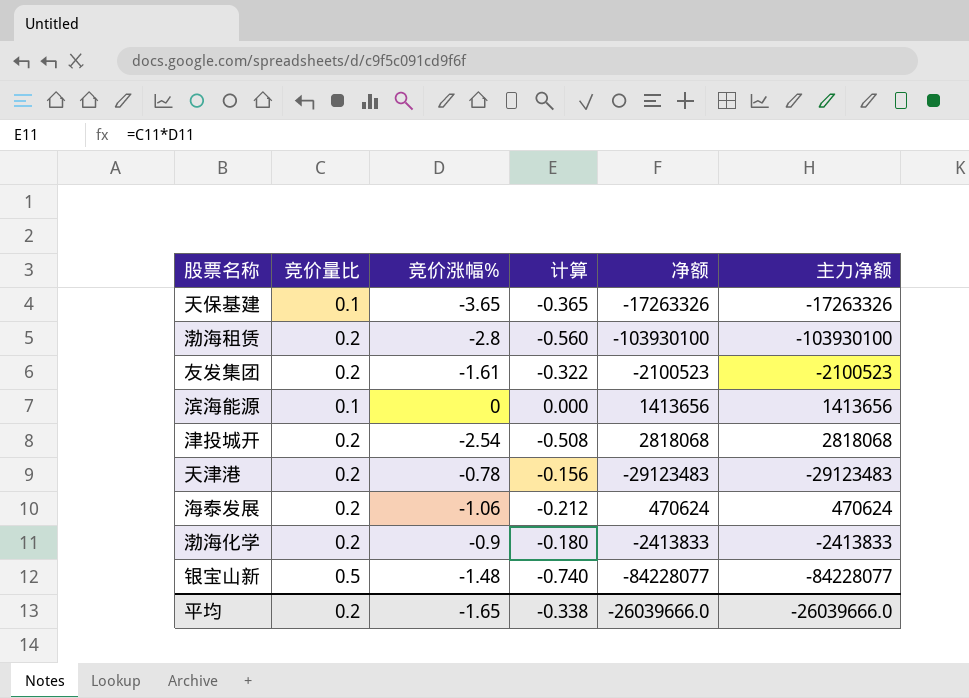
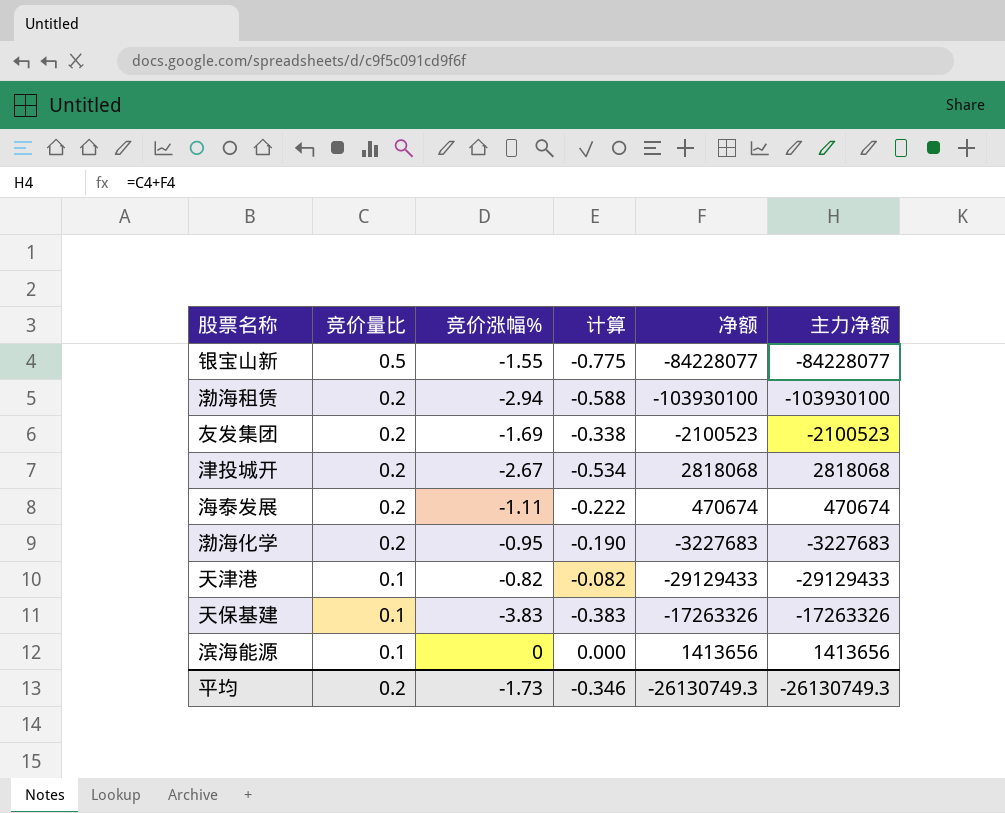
row order: none -> 竞价量比 descending
银宝山新 | 竞价涨幅%: -1.48 -> -1.55
银宝山新 | 计算: -0.740 -> -0.775
渤海租赁 | 竞价涨幅%: -2.8 -> -2.94
渤海租赁 | 计算: -0.560 -> -0.588
友发集团 | 竞价涨幅%: -1.61 -> -1.69
友发集团 | 计算: -0.322 -> -0.338
津投城开 | 竞价涨幅%: -2.54 -> -2.67
津投城开 | 计算: -0.508 -> -0.534
海泰发展 | 竞价涨幅%: -1.06 -> -1.11
海泰发展 | 计算: -0.212 -> -0.222
海泰发展 | 净额: 470624 -> 470674
海泰发展 | 主力净额: 470624 -> 470674
渤海化学 | 竞价涨幅%: -0.9 -> -0.95
渤海化学 | 计算: -0.180 -> -0.190
渤海化学 | 净额: -2413833 -> -3227683
渤海化学 | 主力净额: -2413833 -> -3227683
天津港 | 竞价量比: 0.2 -> 0.1
天津港 | 竞价涨幅%: -0.78 -> -0.82
天津港 | 计算: -0.156 -> -0.082
天津港 | 净额: -29123483 -> -29129433
天津港 | 主力净额: -29123483 -> -29129433
天保基建 | 竞价涨幅%: -3.65 -> -3.83
天保基建 | 计算: -0.365 -> -0.383
平均 | 竞价涨幅%: -1.65 -> -1.73
平均 | 计算: -0.338 -> -0.346
平均 | 净额: -26039666.0 -> -26130749.3
平均 | 主力净额: -26039666.0 -> -26130749.3

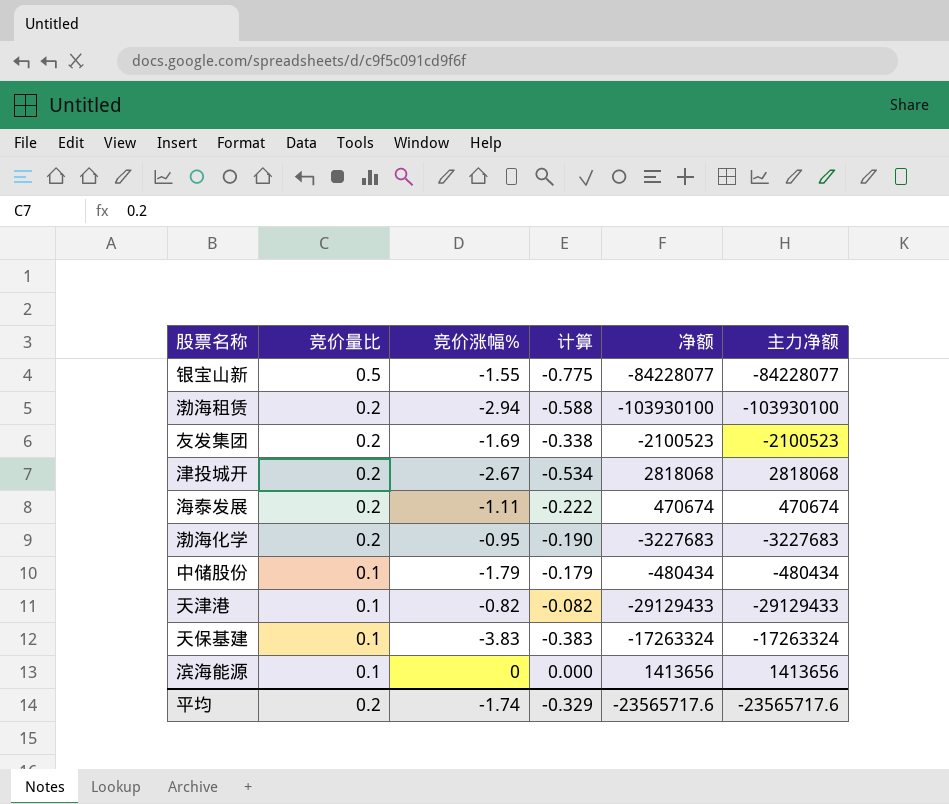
row 中储股份: none -> 0.1 | -1.79 | -0.179 | -480434 | -480434
天保基建 | 净额: -17263326 -> -17263324
天保基建 | 主力净额: -17263326 -> -17263324
平均 | 竞价涨幅%: -1.73 -> -1.74
平均 | 计算: -0.346 -> -0.329
平均 | 净额: -26130749.3 -> -23565717.6
平均 | 主力净额: -26130749.3 -> -23565717.6

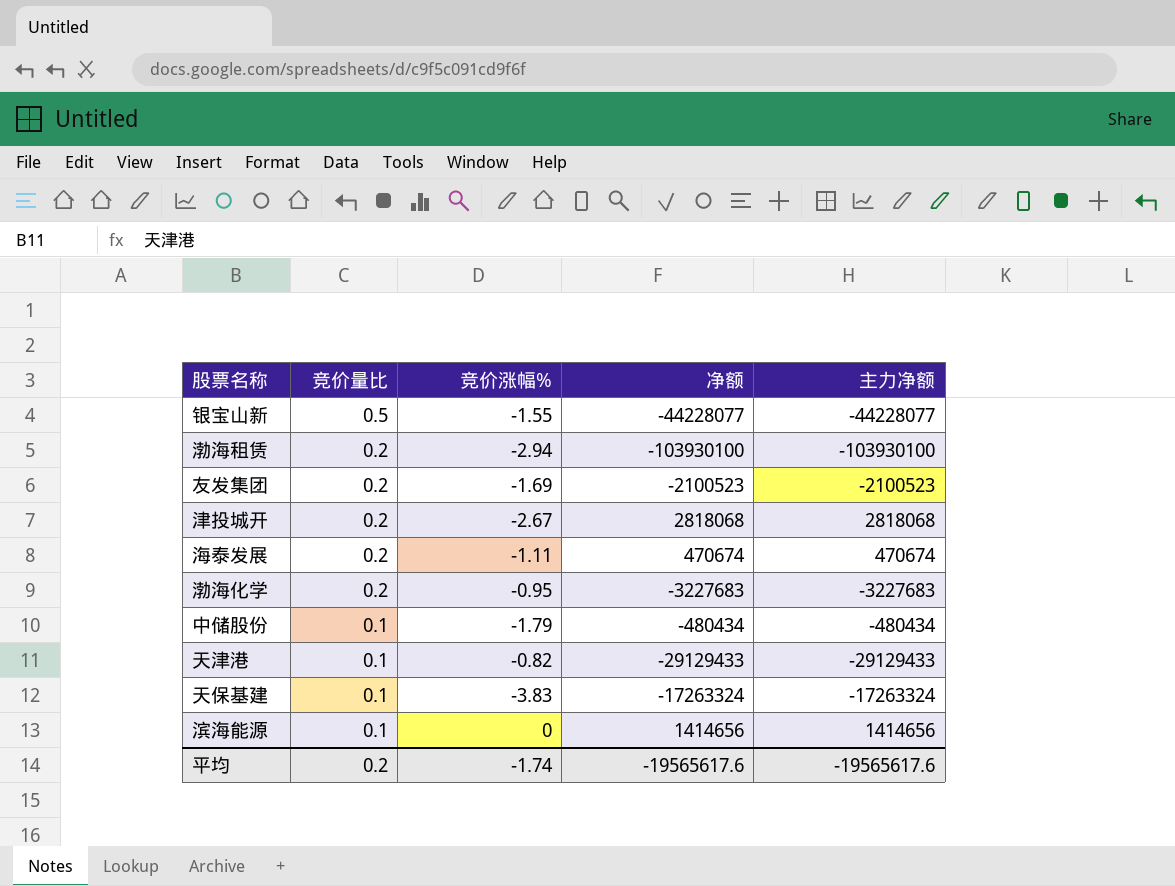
column 计算 | formula: [竞价量比] * [竞价涨幅%] -> none
银宝山新 | 净额: -84228077 -> -44228077
银宝山新 | 主力净额: -84228077 -> -44228077
滨海能源 | 净额: 1413656 -> 1414656
滨海能源 | 主力净额: 1413656 -> 1414656
平均 | 净额: -23565717.6 -> -19565617.6
平均 | 主力净额: -23565717.6 -> -19565617.6

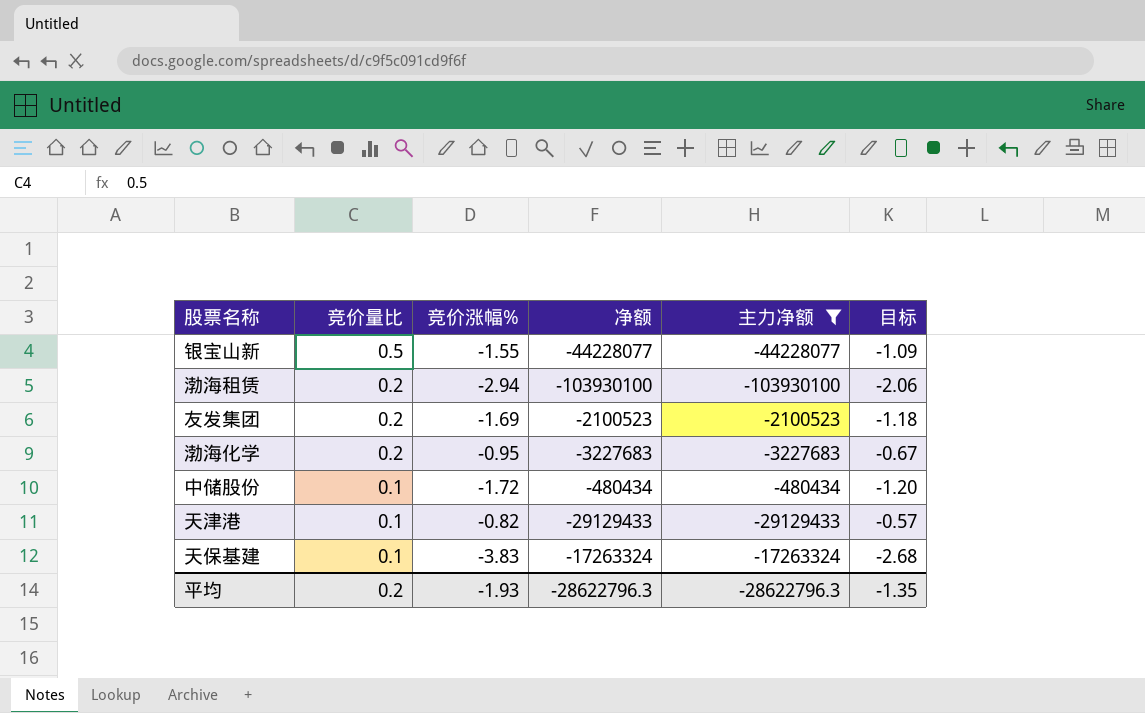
filter: none -> 主力净额 <= -480434
column 目标 | formula: none -> [竞价涨幅%] * 0.7
中储股份 | 竞价涨幅%: -1.79 -> -1.72
平均 | 竞价涨幅%: -1.74 -> -1.93
平均 | 净额: -19565617.6 -> -28622796.3
平均 | 主力净额: -19565617.6 -> -28622796.3

